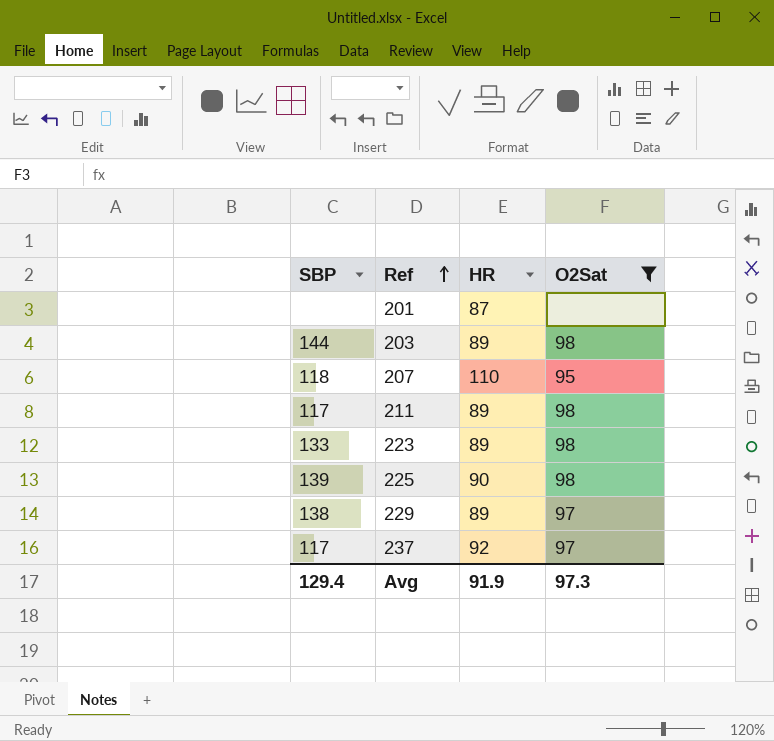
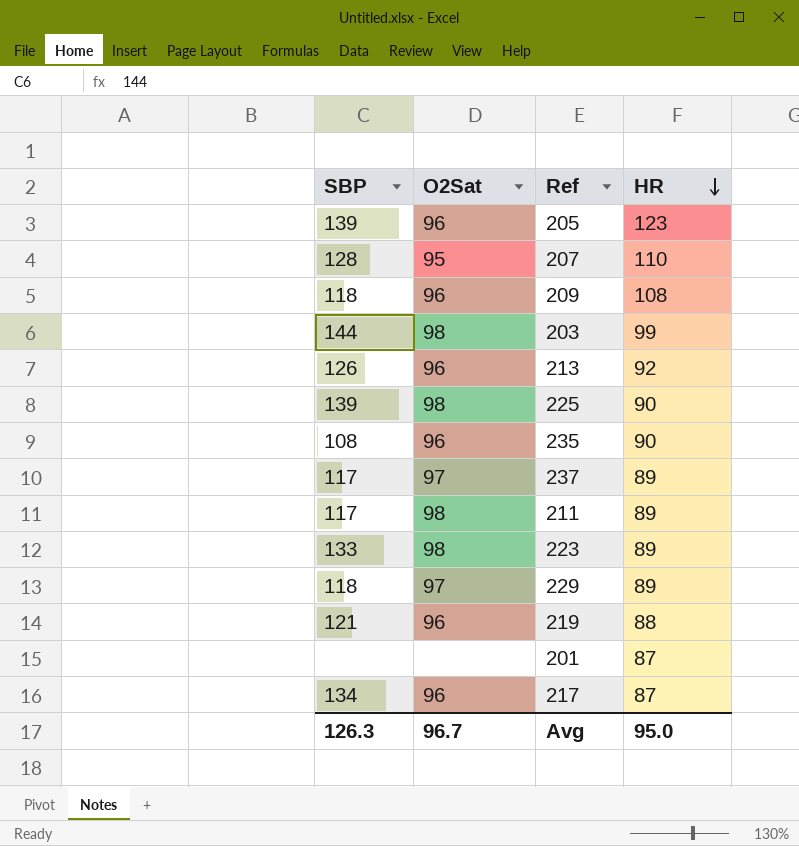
filter: O2Sat != 96 -> none
row order: Ref ascending -> HR descending
column O2Sat | position: 4 -> 2
207 | SBP: 118 -> 128
203 | HR: 89 -> 99
237 | HR: 92 -> 89
229 | SBP: 138 -> 118
Avg | SBP: 129.4 -> 126.3
Avg | O2Sat: 97.3 -> 96.7
Avg | HR: 91.9 -> 95.0

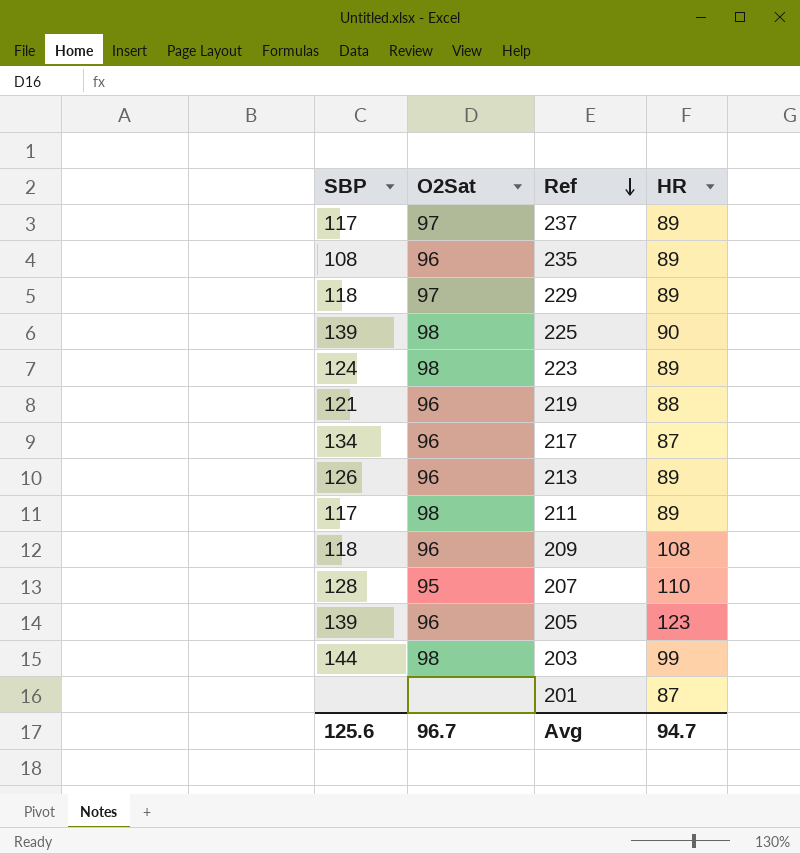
row order: HR descending -> Ref descending
235 | HR: 90 -> 89
223 | SBP: 133 -> 124
213 | HR: 92 -> 89
Avg | SBP: 126.3 -> 125.6
Avg | HR: 95.0 -> 94.7

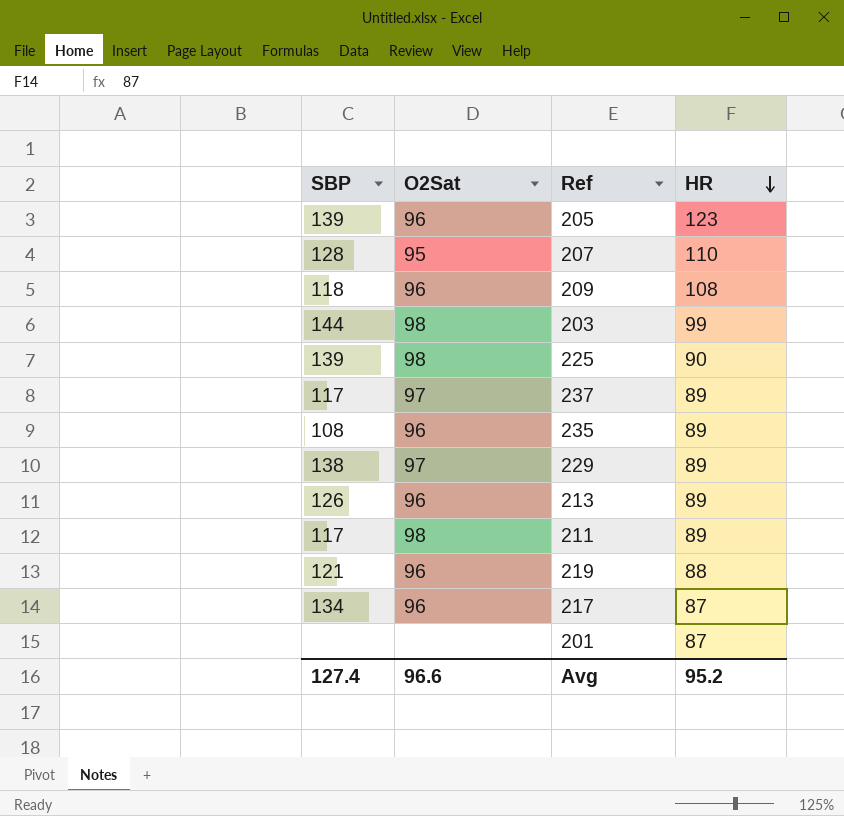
row order: Ref descending -> HR descending
row 223: 124 | 98 | 89 -> none
229 | SBP: 118 -> 138
Avg | SBP: 125.6 -> 127.4
Avg | O2Sat: 96.7 -> 96.6
Avg | HR: 94.7 -> 95.2

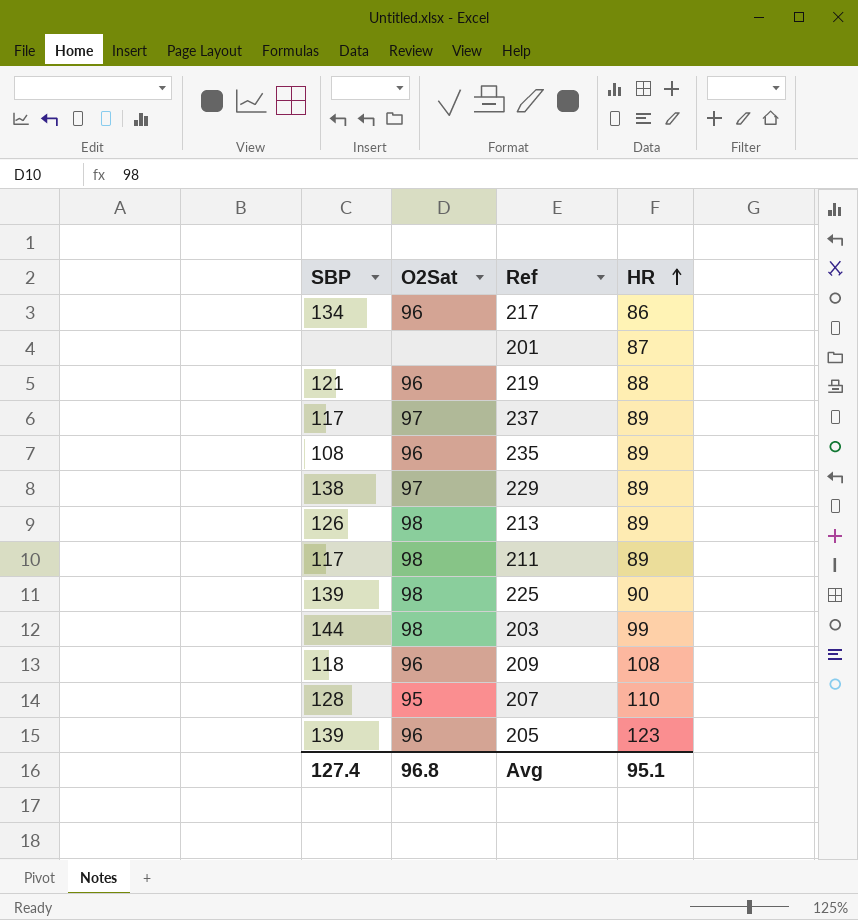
row order: HR descending -> HR ascending
217 | HR: 87 -> 86
213 | O2Sat: 96 -> 98
Avg | O2Sat: 96.6 -> 96.8
Avg | HR: 95.2 -> 95.1

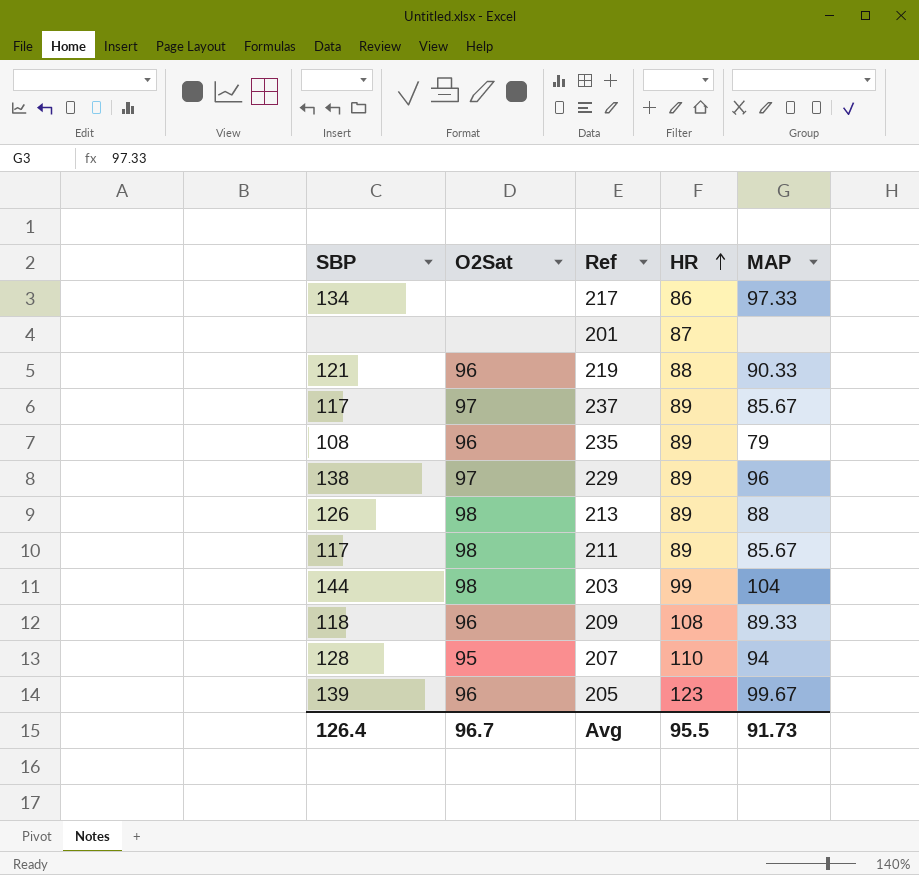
column MAP | position: none -> 5
row 225: 139 | 98 | 90 -> none
217 | O2Sat: 96 -> none
Avg | SBP: 127.4 -> 126.4
Avg | O2Sat: 96.8 -> 96.7
Avg | HR: 95.1 -> 95.5

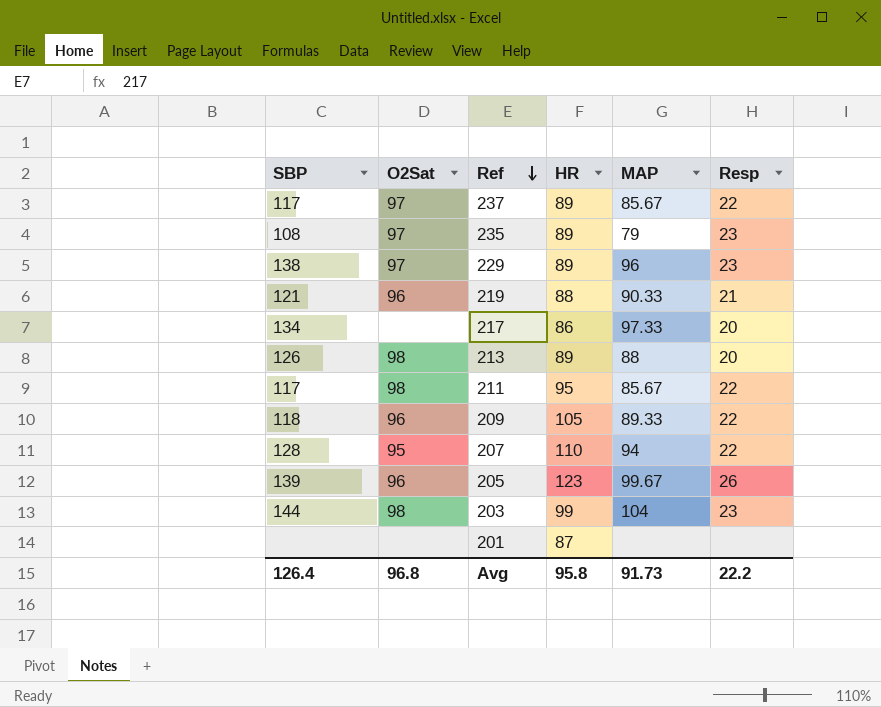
row order: HR ascending -> Ref descending
column Resp | position: none -> 6
235 | O2Sat: 96 -> 97
211 | HR: 89 -> 95
209 | HR: 108 -> 105
Avg | O2Sat: 96.7 -> 96.8
Avg | HR: 95.5 -> 95.8

